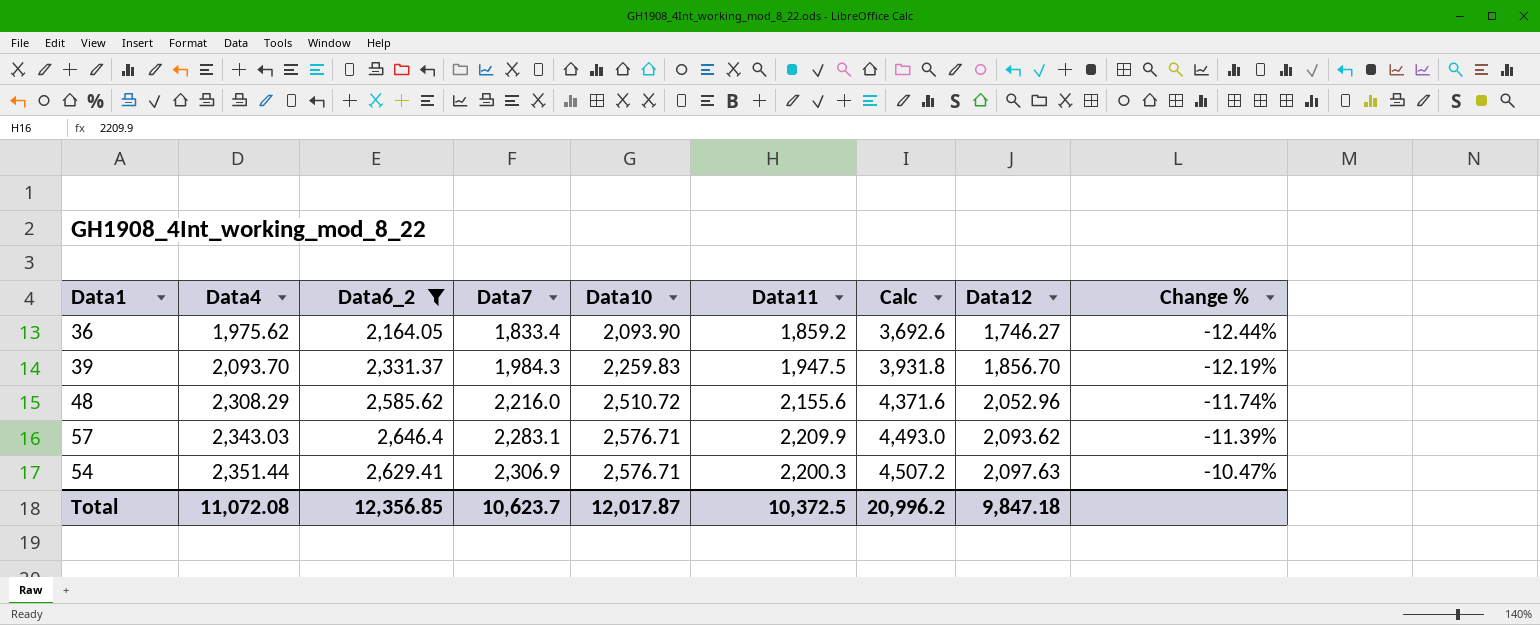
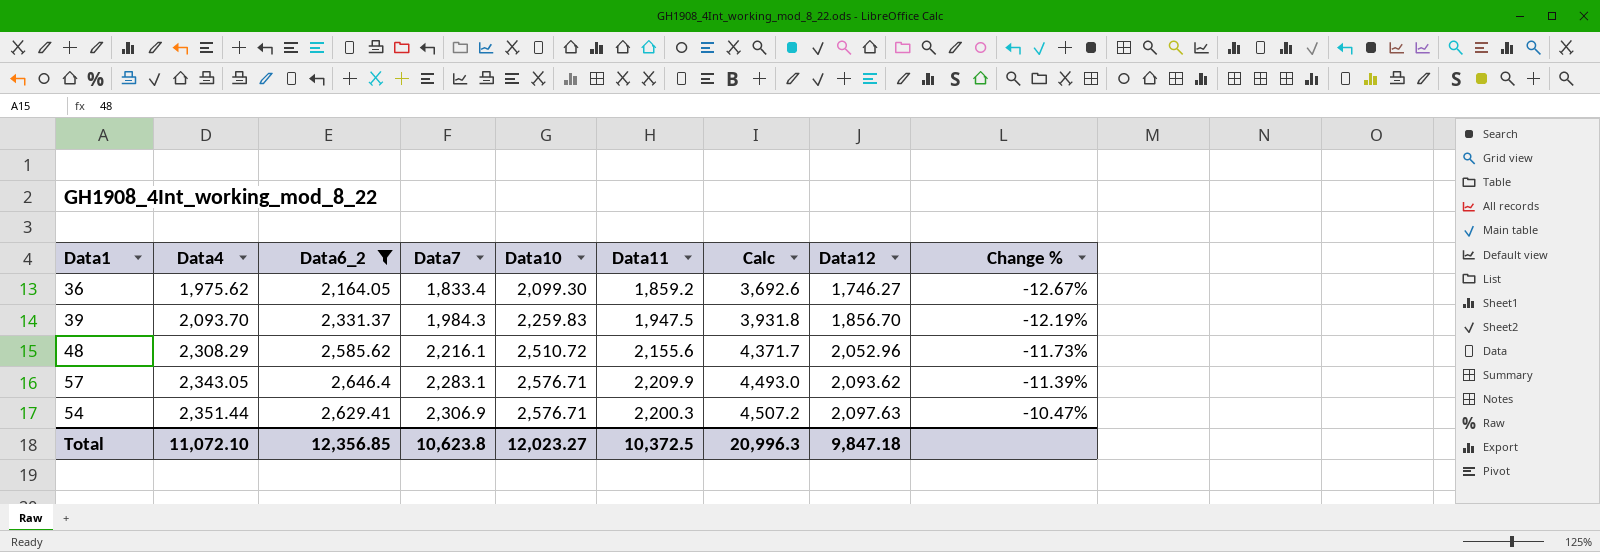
36 | Data10: 2,093.90 -> 2,099.30
36 | Change %: -12.44% -> -12.67%
48 | Data7: 2,216.0 -> 2,216.1
48 | Calc: 4,371.6 -> 4,371.7
48 | Change %: -11.74% -> -11.73%
57 | Data4: 2,343.03 -> 2,343.05
Total | Data4: 11,072.08 -> 11,072.10
Total | Data7: 10,623.7 -> 10,623.8
Total | Data10: 12,017.87 -> 12,023.27
Total | Calc: 20,996.2 -> 20,996.3

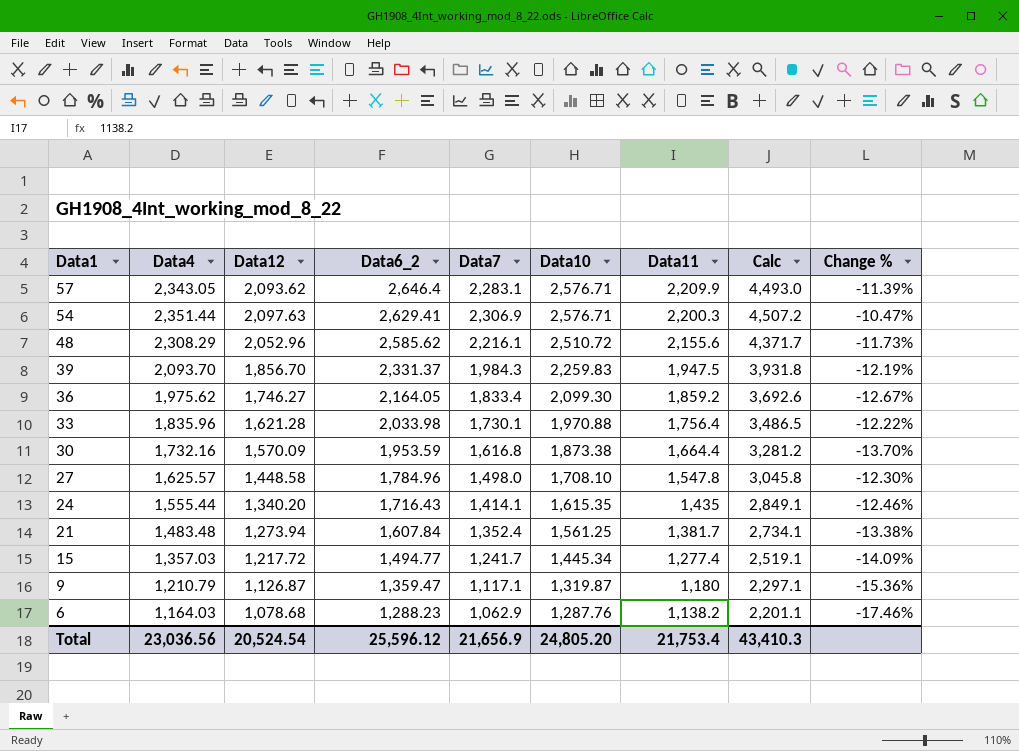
filter: Data6_2 >= 2,164.05 -> none
row order: Data4 ascending -> Data1 descending
column Data12 | position: 8 -> 3
Total | Data4: 11,072.10 -> 23,036.56
Total | Data12: 9,847.18 -> 20,524.54
Total | Data6_2: 12,356.85 -> 25,596.12
Total | Data7: 10,623.8 -> 21,656.9
Total | Data10: 12,023.27 -> 24,805.20
Total | Data11: 10,372.5 -> 21,753.4
Total | Calc: 20,996.3 -> 43,410.3

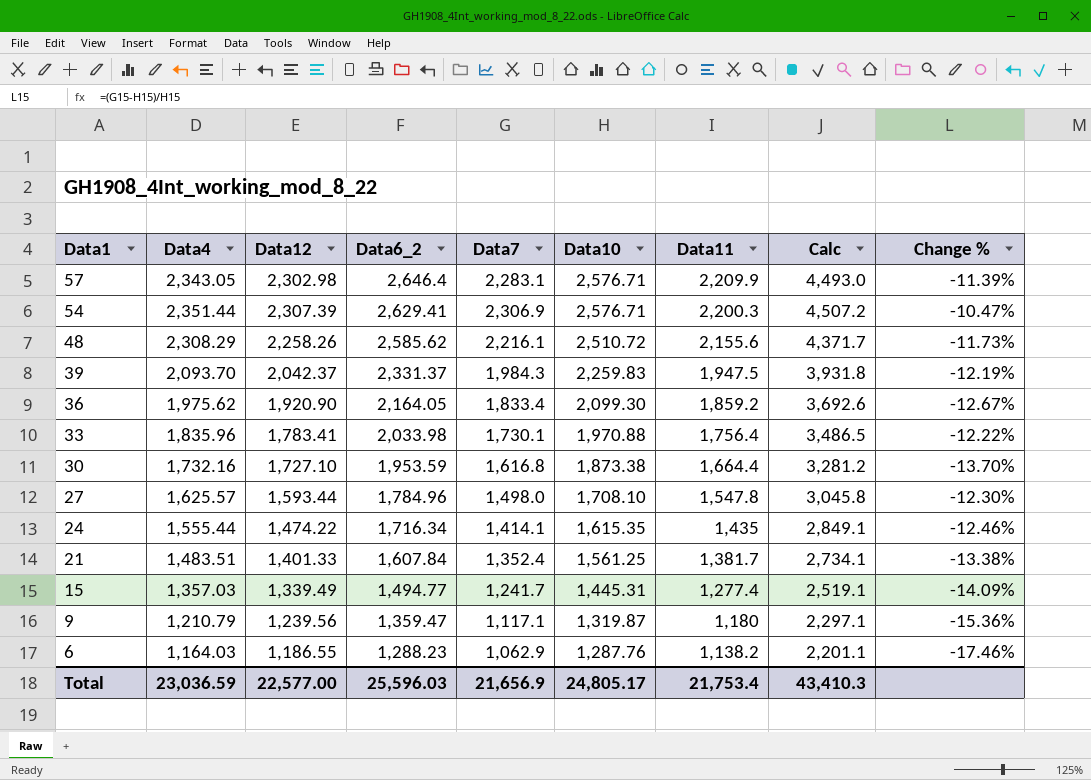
57 | Data12: 2,093.62 -> 2,302.98
54 | Data12: 2,097.63 -> 2,307.39
48 | Data12: 2,052.96 -> 2,258.26
39 | Data12: 1,856.70 -> 2,042.37
36 | Data12: 1,746.27 -> 1,920.90
33 | Data12: 1,621.28 -> 1,783.41
30 | Data12: 1,570.09 -> 1,727.10
27 | Data12: 1,448.58 -> 1,593.44
24 | Data12: 1,340.20 -> 1,474.22
24 | Data6_2: 1,716.43 -> 1,716.34
21 | Data4: 1,483.48 -> 1,483.51
21 | Data12: 1,273.94 -> 1,401.33
15 | Data12: 1,217.72 -> 1,339.49
15 | Data10: 1,445.34 -> 1,445.31
9 | Data12: 1,126.87 -> 1,239.56
6 | Data12: 1,078.68 -> 1,186.55
Total | Data4: 23,036.56 -> 23,036.59
Total | Data12: 20,524.54 -> 22,577.00
Total | Data6_2: 25,596.12 -> 25,596.03
Total | Data10: 24,805.20 -> 24,805.17

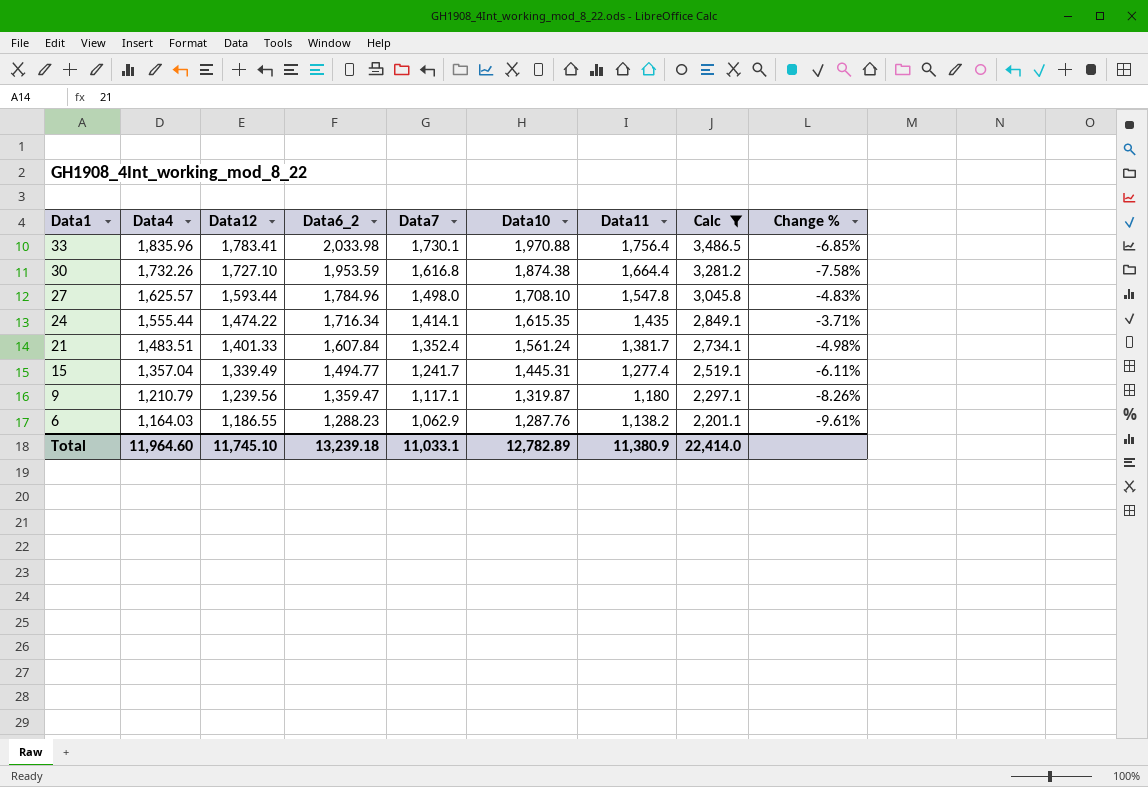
filter: none -> Calc <= 3,486.5
column Change % | formula: ([Data7] - [Data10]) / [Data10] -> ([Data4] - [Data10]) / [Data10]
30 | Data4: 1,732.16 -> 1,732.26
30 | Data10: 1,873.38 -> 1,874.38
21 | Data10: 1,561.25 -> 1,561.24
15 | Data4: 1,357.03 -> 1,357.04
Total | Data4: 23,036.59 -> 11,964.60
Total | Data12: 22,577.00 -> 11,745.10
Total | Data6_2: 25,596.03 -> 13,239.18
Total | Data7: 21,656.9 -> 11,033.1
Total | Data10: 24,805.17 -> 12,782.89
Total | Data11: 21,753.4 -> 11,380.9
Total | Calc: 43,410.3 -> 22,414.0

